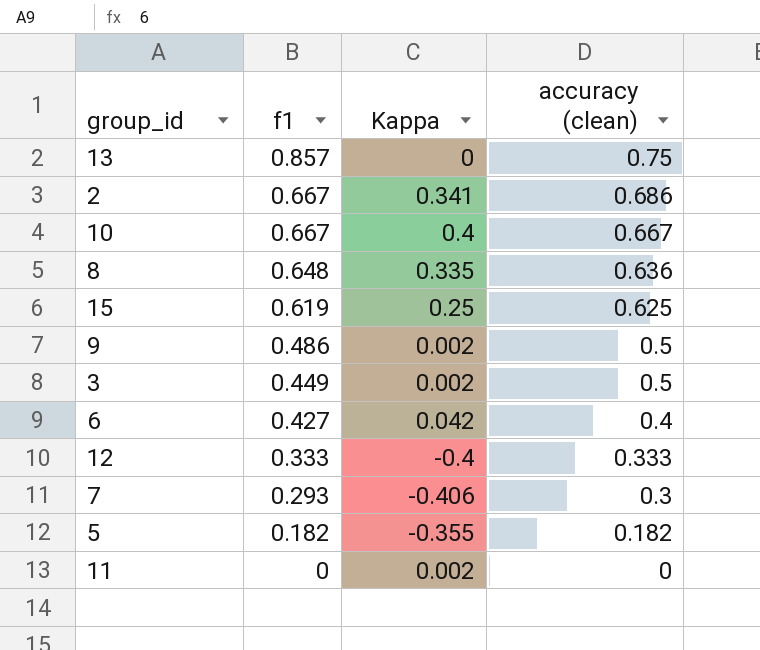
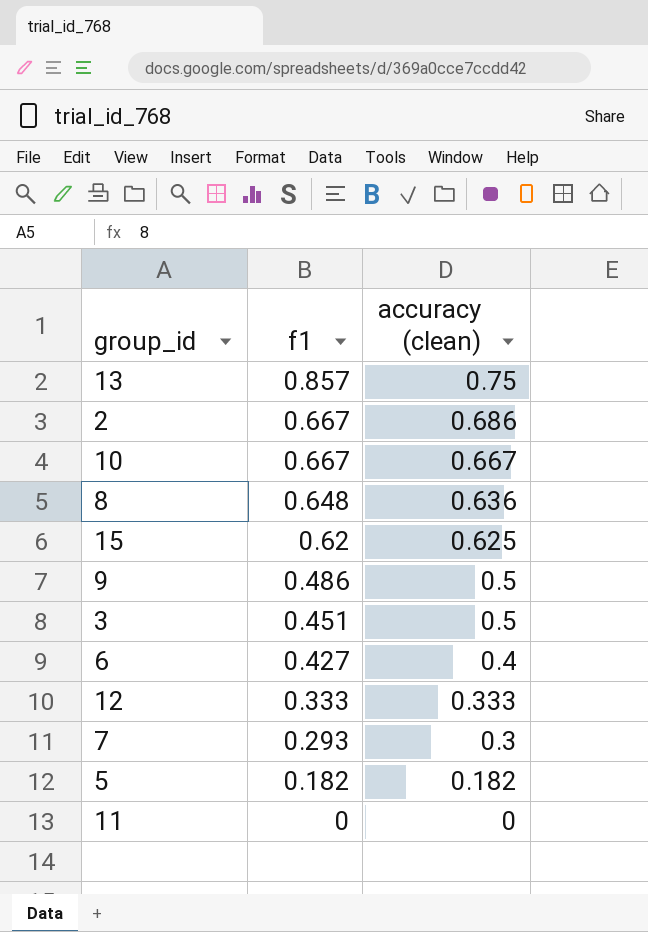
column Kappa | position: 3 -> none
15 | f1: 0.619 -> 0.62
3 | f1: 0.449 -> 0.451

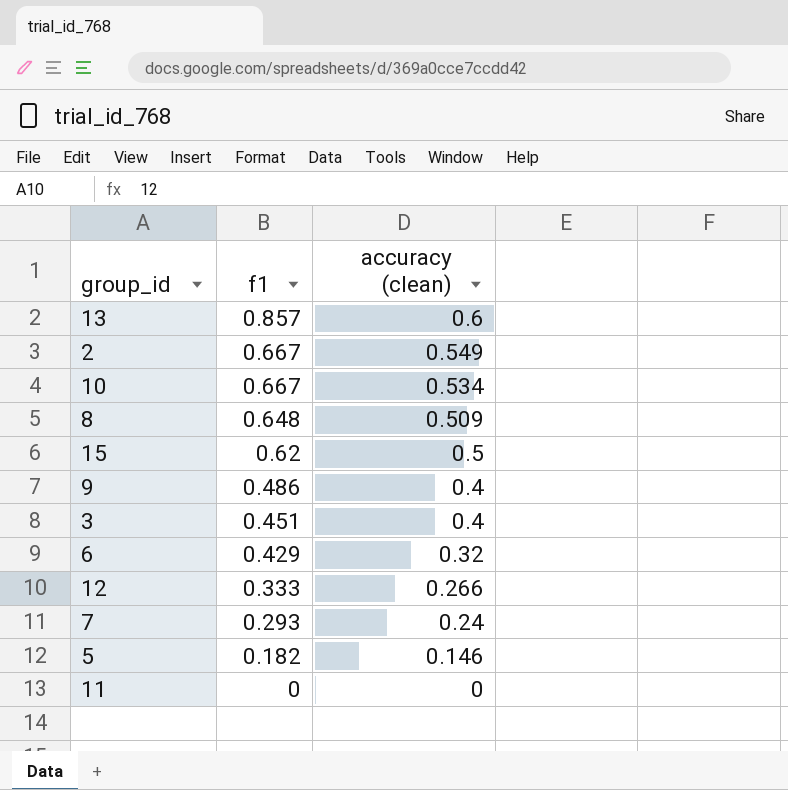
13 | accuracy (clean): 0.75 -> 0.6
2 | accuracy (clean): 0.686 -> 0.549
10 | accuracy (clean): 0.667 -> 0.534
8 | accuracy (clean): 0.636 -> 0.509
15 | accuracy (clean): 0.625 -> 0.5
9 | accuracy (clean): 0.5 -> 0.4
3 | accuracy (clean): 0.5 -> 0.4
6 | f1: 0.427 -> 0.429
6 | accuracy (clean): 0.4 -> 0.32
12 | accuracy (clean): 0.333 -> 0.266
7 | accuracy (clean): 0.3 -> 0.24
5 | accuracy (clean): 0.182 -> 0.146

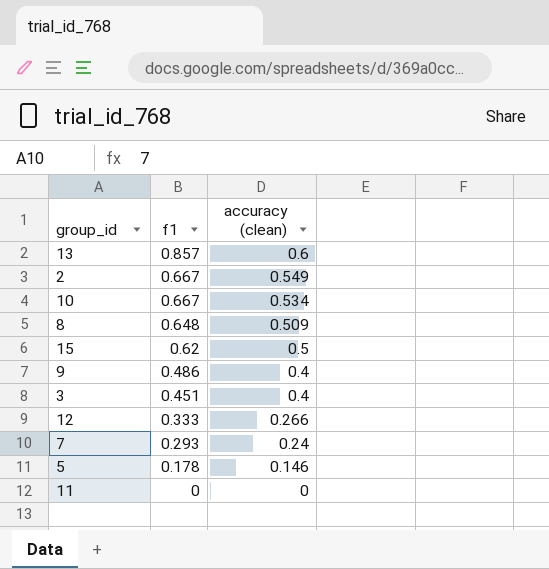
row 6: 0.429 | 0.32 -> none
5 | f1: 0.182 -> 0.178

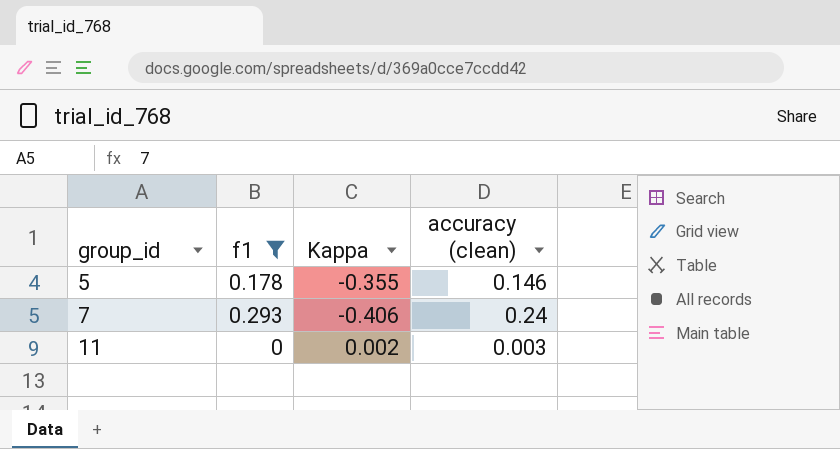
filter: none -> f1 <= 0.293
row order: f1 descending -> group_id ascending
column Kappa | position: none -> 3
11 | accuracy (clean): 0 -> 0.003

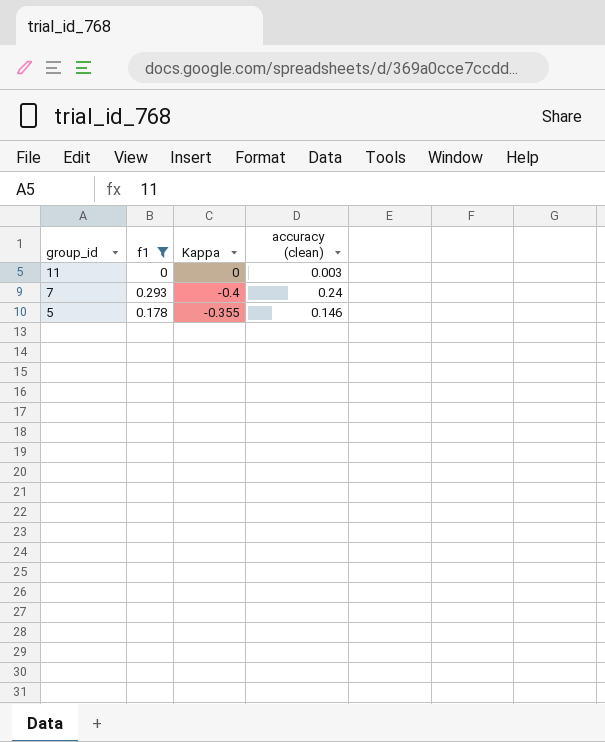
row order: group_id ascending -> group_id descending
11 | Kappa: 0.002 -> 0
7 | Kappa: -0.406 -> -0.4

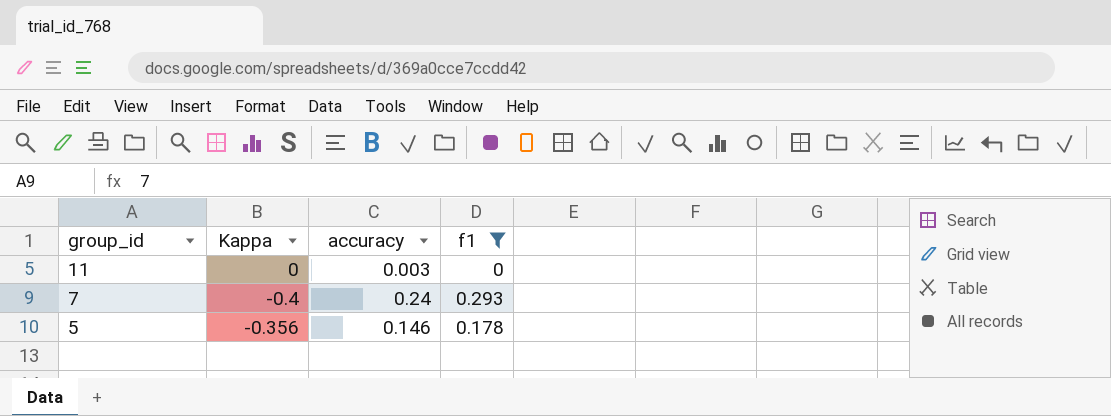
column name: accuracy (clean) -> accuracy
column f1 | position: 2 -> 4
5 | Kappa: -0.355 -> -0.356

